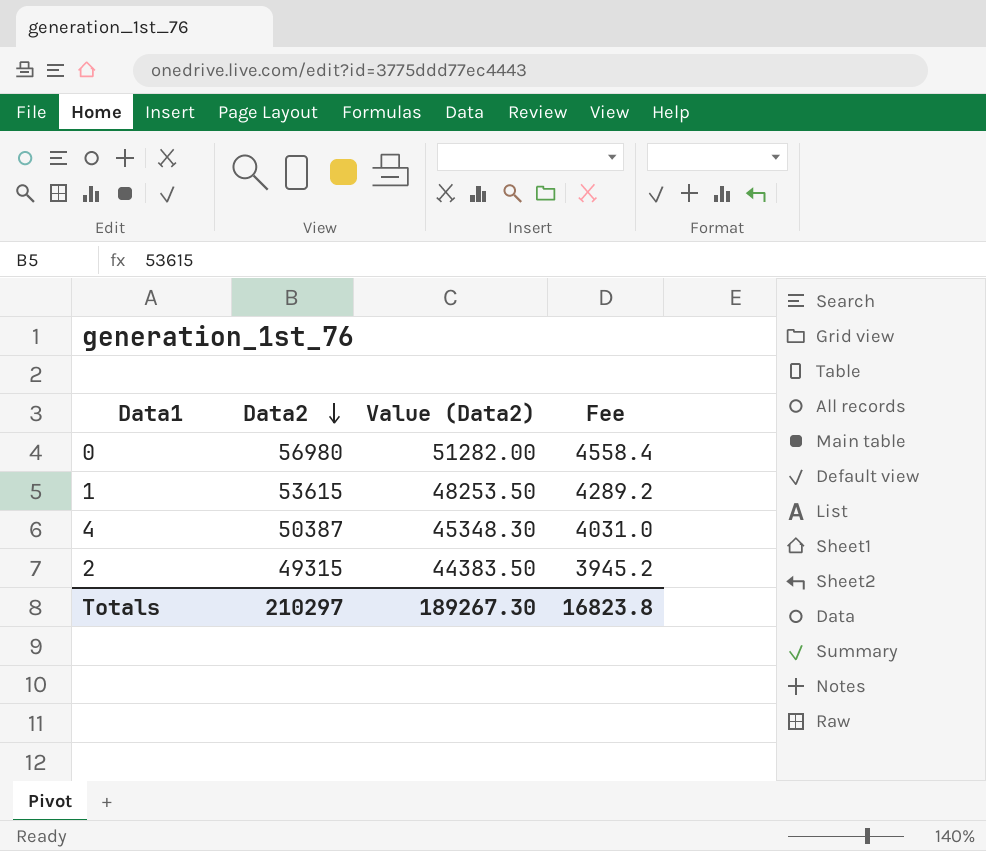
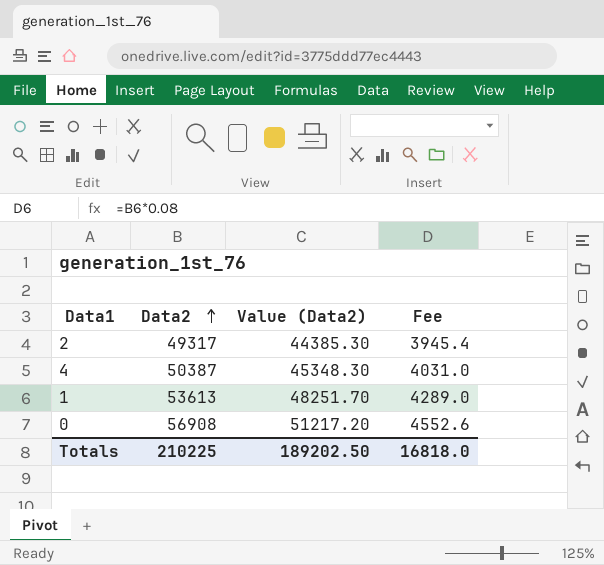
row order: Data2 descending -> Data2 ascending
2 | Data2: 49315 -> 49317
2 | Value (Data2): 44383.50 -> 44385.30
2 | Fee: 3945.2 -> 3945.4
1 | Data2: 53615 -> 53613
1 | Value (Data2): 48253.50 -> 48251.70
1 | Fee: 4289.2 -> 4289.0
0 | Data2: 56980 -> 56908
0 | Value (Data2): 51282.00 -> 51217.20
0 | Fee: 4558.4 -> 4552.6
Totals | Data2: 210297 -> 210225
Totals | Value (Data2): 189267.30 -> 189202.50
Totals | Fee: 16823.8 -> 16818.0

